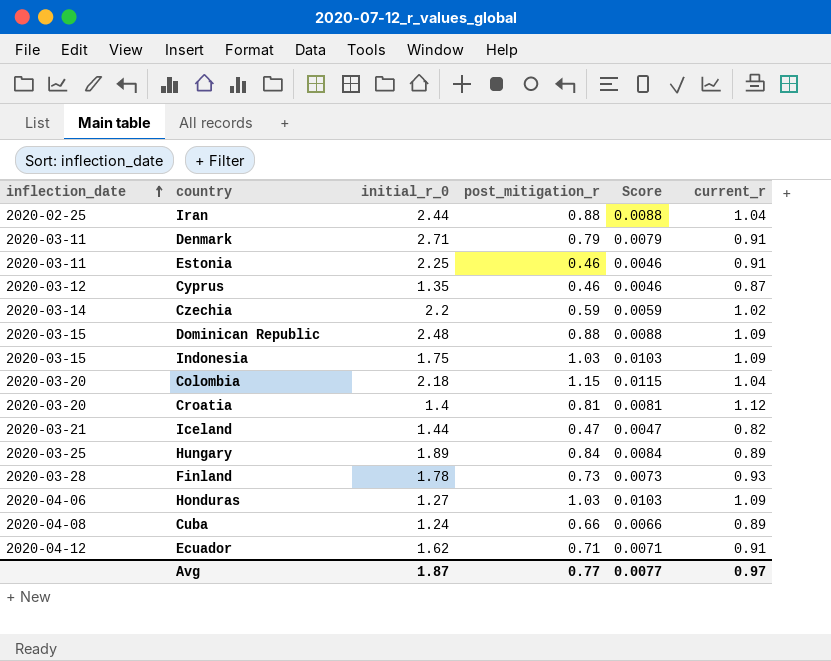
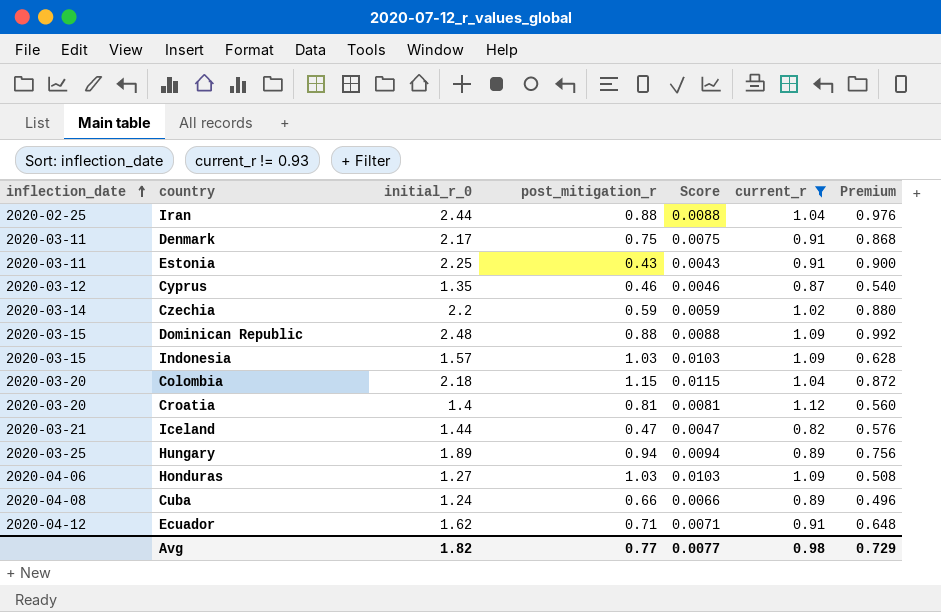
filter: none -> current_r != 0.93
column Premium | formula: none -> [initial_r_0] * 0.4
Denmark | initial_r_0: 2.71 -> 2.17
Denmark | post_mitigation_r: 0.79 -> 0.75
Denmark | Score: 0.0079 -> 0.0075
Estonia | post_mitigation_r: 0.46 -> 0.43
Estonia | Score: 0.0046 -> 0.0043
Indonesia | initial_r_0: 1.75 -> 1.57
Hungary | post_mitigation_r: 0.84 -> 0.94
Hungary | Score: 0.0084 -> 0.0094
Avg | initial_r_0: 1.87 -> 1.82
Avg | current_r: 0.97 -> 0.98

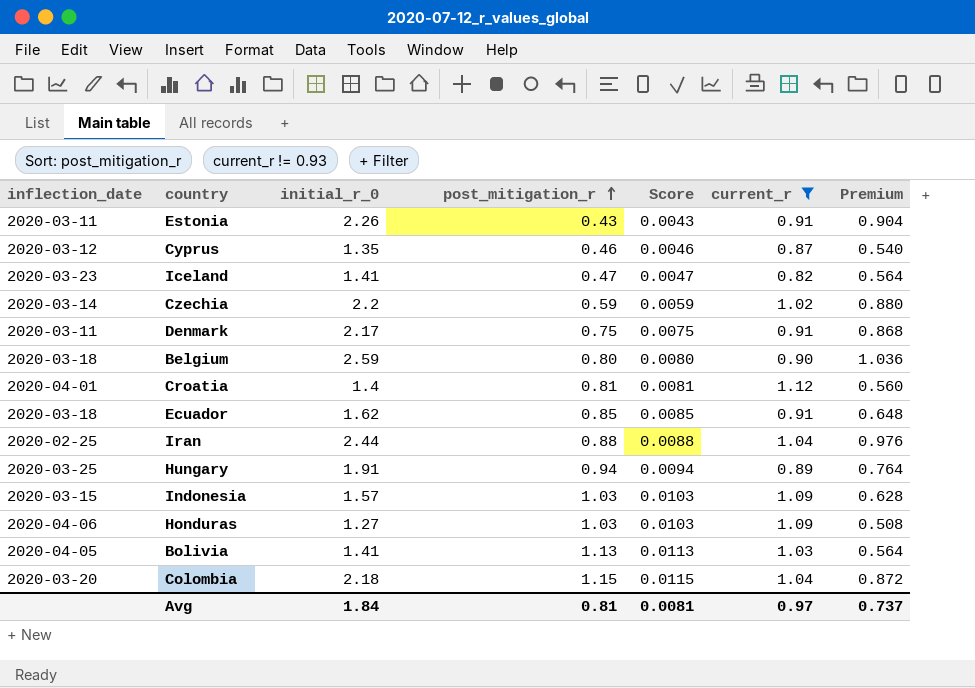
row order: inflection_date ascending -> post_mitigation_r ascending
row Dominican Republic: 2020-03-15 | 2.48 | 0.88 | 0.0088 | 1.09 | 0.992 -> none
row Cuba: 2020-04-08 | 1.24 | 0.66 | 0.0066 | 0.89 | 0.496 -> none
Estonia | initial_r_0: 2.25 -> 2.26
Estonia | Premium: 0.900 -> 0.904
Iceland | inflection_date: 2020-03-21 -> 2020-03-23
Iceland | initial_r_0: 1.44 -> 1.41
Iceland | Premium: 0.576 -> 0.564
row Belgium: none -> 2020-03-18 | 2.59 | 0.80 | 0.0080 | 0.90 | 1.036
Croatia | inflection_date: 2020-03-20 -> 2020-04-01
Ecuador | inflection_date: 2020-04-12 -> 2020-03-18
Ecuador | post_mitigation_r: 0.71 -> 0.85
Ecuador | Score: 0.0071 -> 0.0085
Hungary | initial_r_0: 1.89 -> 1.91
Hungary | Premium: 0.756 -> 0.764
row Bolivia: none -> 2020-04-05 | 1.41 | 1.13 | 0.0113 | 1.03 | 0.564
Avg | initial_r_0: 1.82 -> 1.84
Avg | post_mitigation_r: 0.77 -> 0.81
Avg | Score: 0.0077 -> 0.0081
Avg | current_r: 0.98 -> 0.97
Avg | Premium: 0.729 -> 0.737

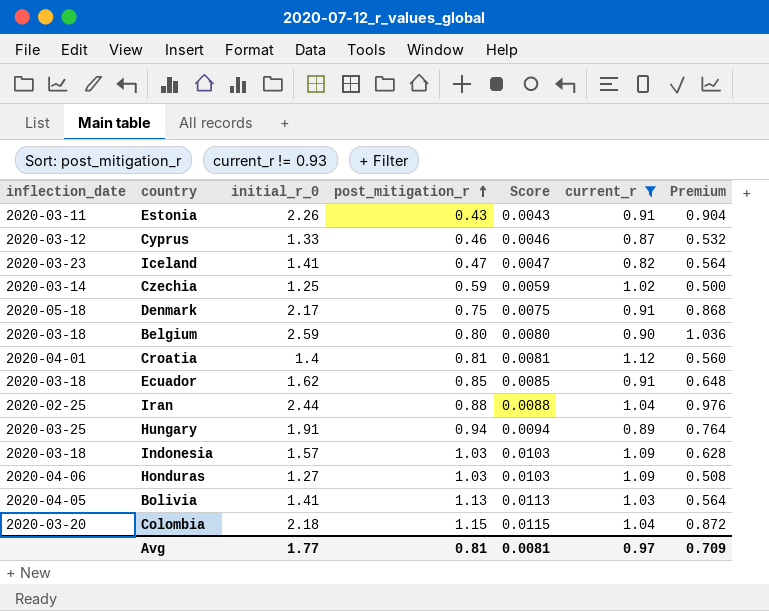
Cyprus | initial_r_0: 1.35 -> 1.33
Cyprus | Premium: 0.540 -> 0.532
Czechia | initial_r_0: 2.2 -> 1.25
Czechia | Premium: 0.880 -> 0.500
Denmark | inflection_date: 2020-03-11 -> 2020-05-18
Indonesia | inflection_date: 2020-03-15 -> 2020-03-18
Avg | initial_r_0: 1.84 -> 1.77
Avg | Premium: 0.737 -> 0.709

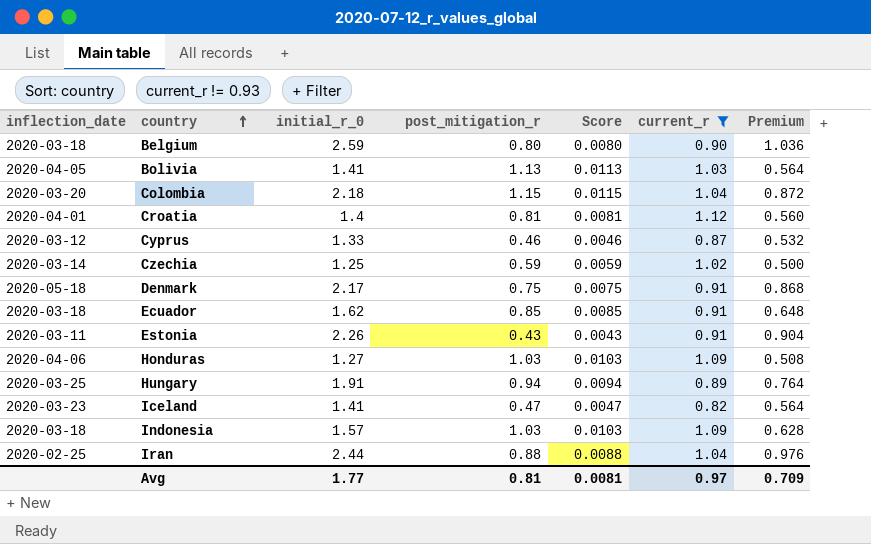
row order: post_mitigation_r ascending -> country ascending

